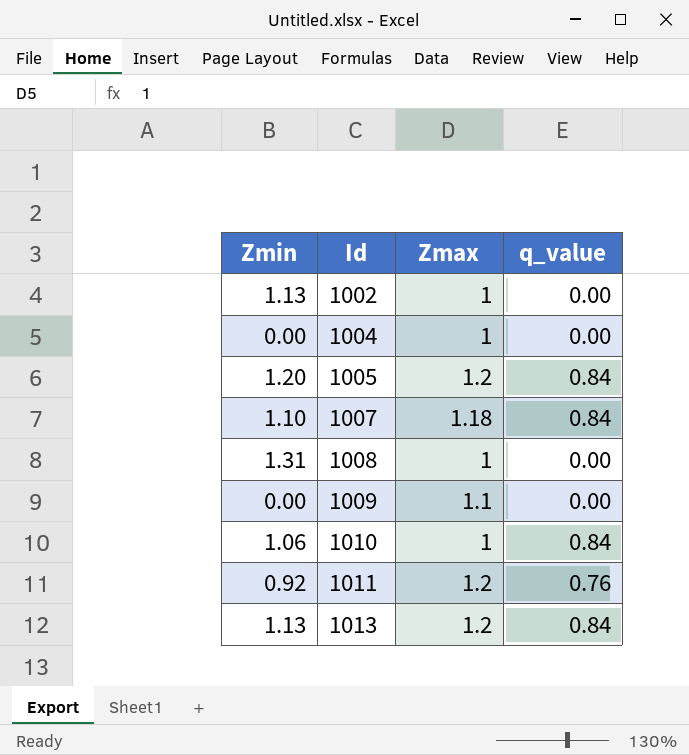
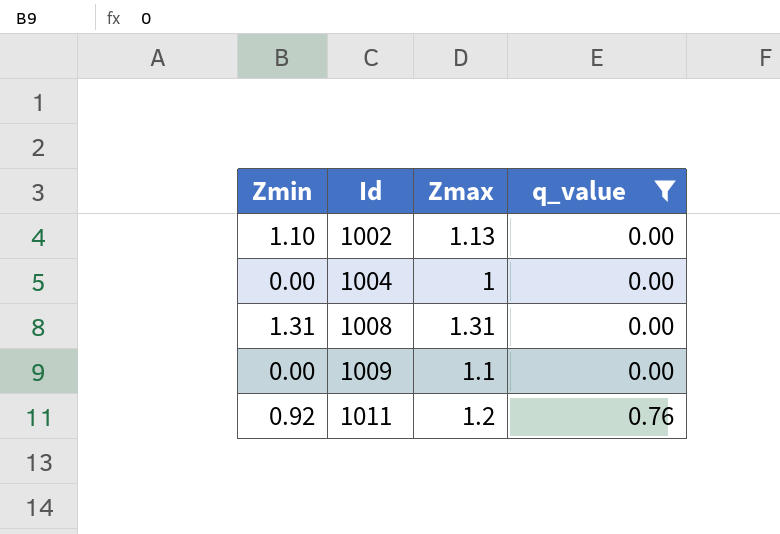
filter: none -> q_value != 0.84
1002 | Zmin: 1.13 -> 1.10
1002 | Zmax: 1 -> 1.13
1008 | Zmax: 1 -> 1.31

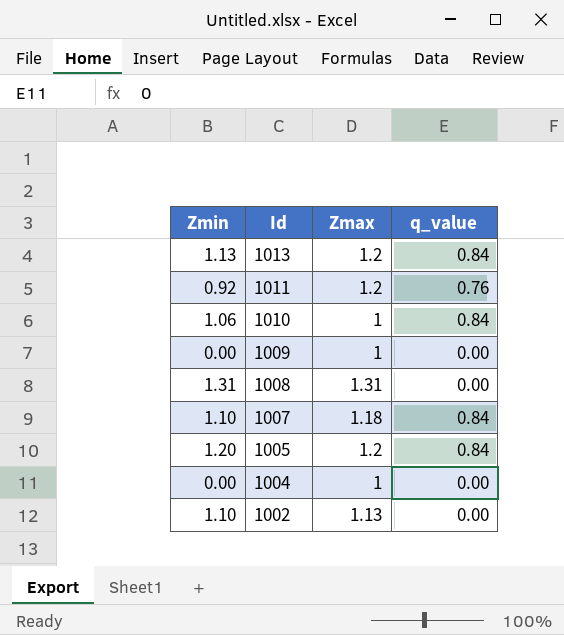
filter: q_value != 0.84 -> none
row order: Id ascending -> Id descending
1009 | Zmax: 1.1 -> 1

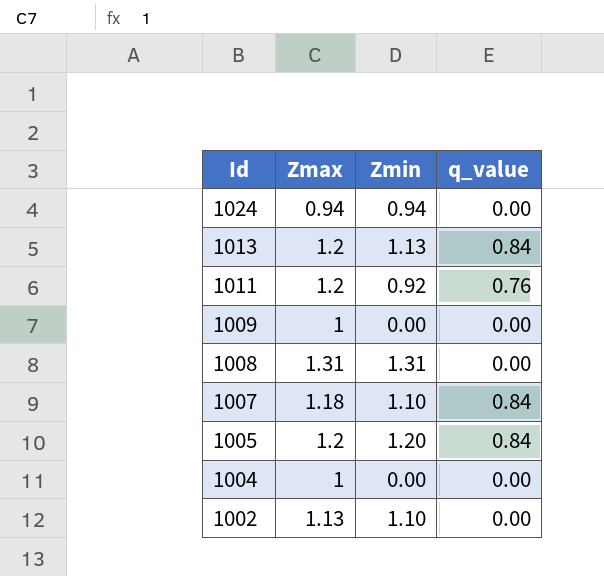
column Zmin | position: 1 -> 3
row 1010: 1.06 | 1 | 0.84 -> none
row 1024: none -> 0.94 | 0.94 | 0.00

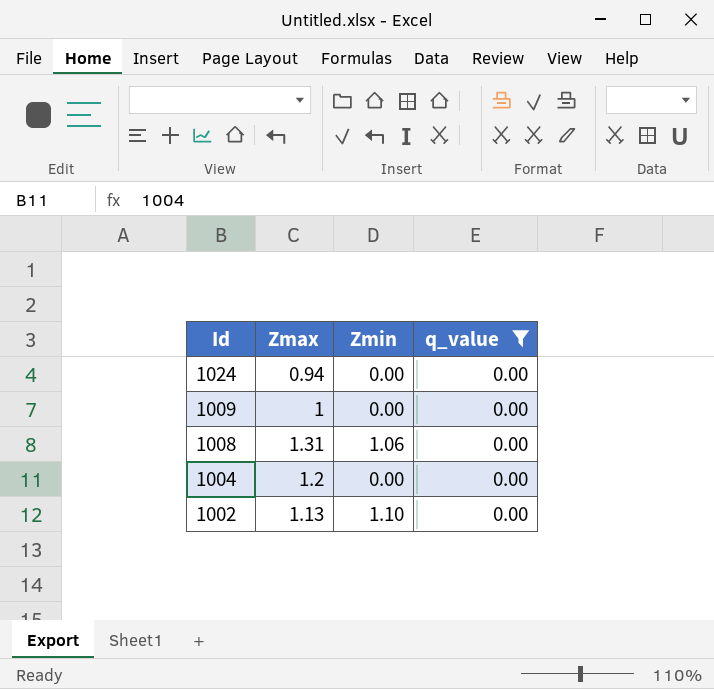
filter: none -> q_value = 0.00
1024 | Zmin: 0.94 -> 0.00
1008 | Zmin: 1.31 -> 1.06
1004 | Zmax: 1 -> 1.2

